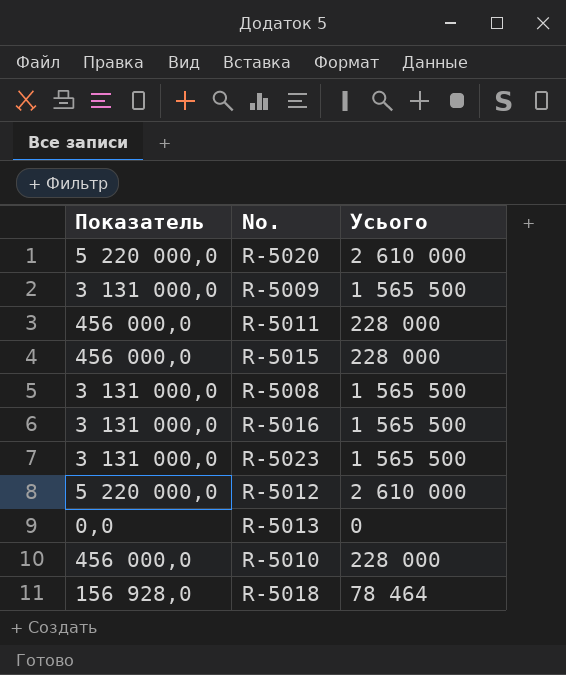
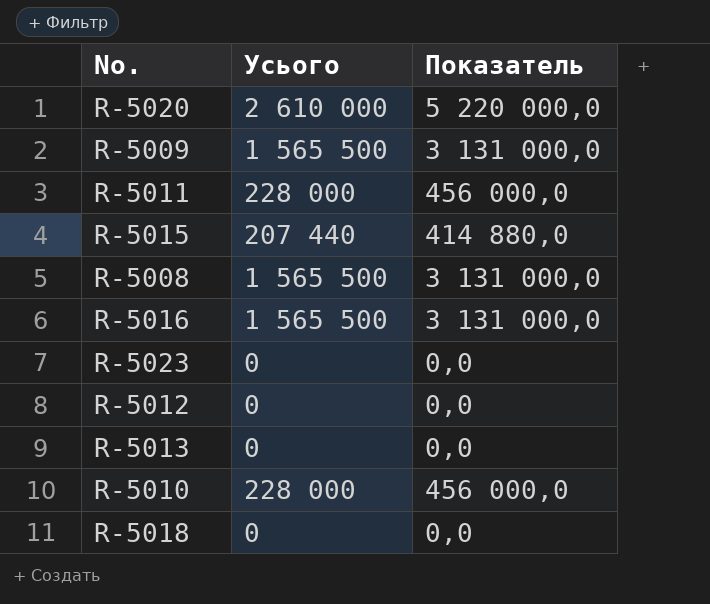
column Показатель | position: 1 -> 3
R-5015 | Усього: 228 000 -> 207 440
R-5015 | Показатель: 456 000,0 -> 414 880,0
R-5023 | Усього: 1 565 500 -> 0
R-5023 | Показатель: 3 131 000,0 -> 0,0
R-5012 | Усього: 2 610 000 -> 0
R-5012 | Показатель: 5 220 000,0 -> 0,0
R-5018 | Усього: 78 464 -> 0
R-5018 | Показатель: 156 928,0 -> 0,0

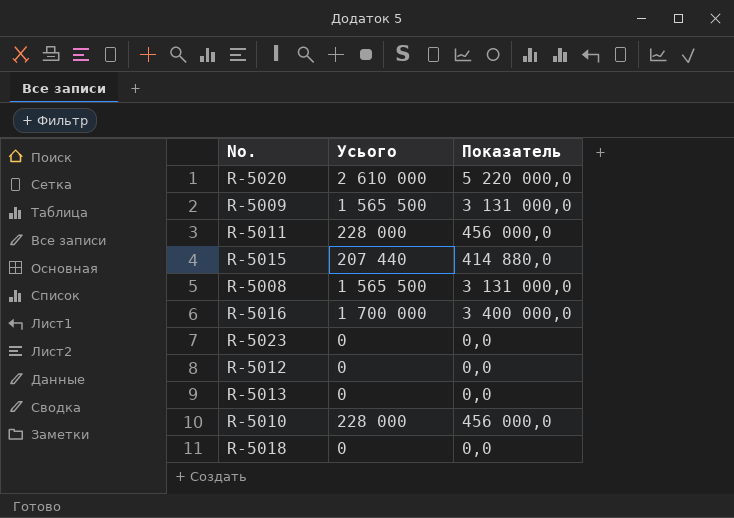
R-5016 | Усього: 1 565 500 -> 1 700 000
R-5016 | Показатель: 3 131 000,0 -> 3 400 000,0

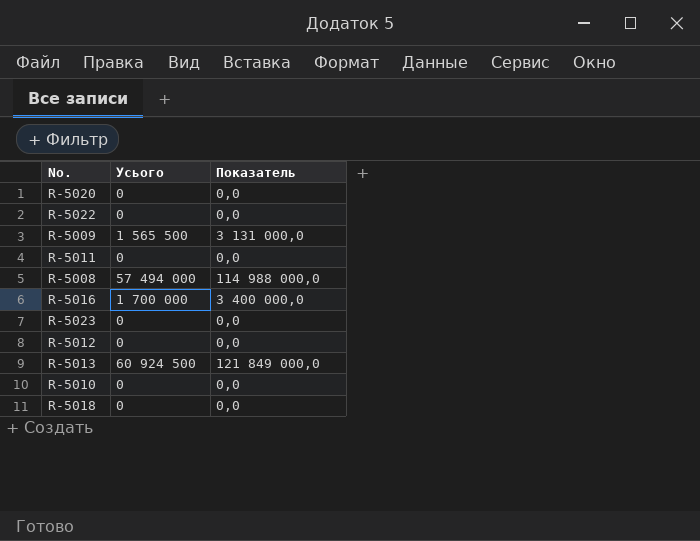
row R-5015: 207 440 | 414 880,0 -> none
R-5020 | Усього: 2 610 000 -> 0
R-5020 | Показатель: 5 220 000,0 -> 0,0
row R-5022: none -> 0 | 0,0
R-5011 | Усього: 228 000 -> 0
R-5011 | Показатель: 456 000,0 -> 0,0
R-5008 | Усього: 1 565 500 -> 57 494 000
R-5008 | Показатель: 3 131 000,0 -> 114 988 000,0
R-5013 | Усього: 0 -> 60 924 500
R-5013 | Показатель: 0,0 -> 121 849 000,0
R-5010 | Усього: 228 000 -> 0
R-5010 | Показатель: 456 000,0 -> 0,0

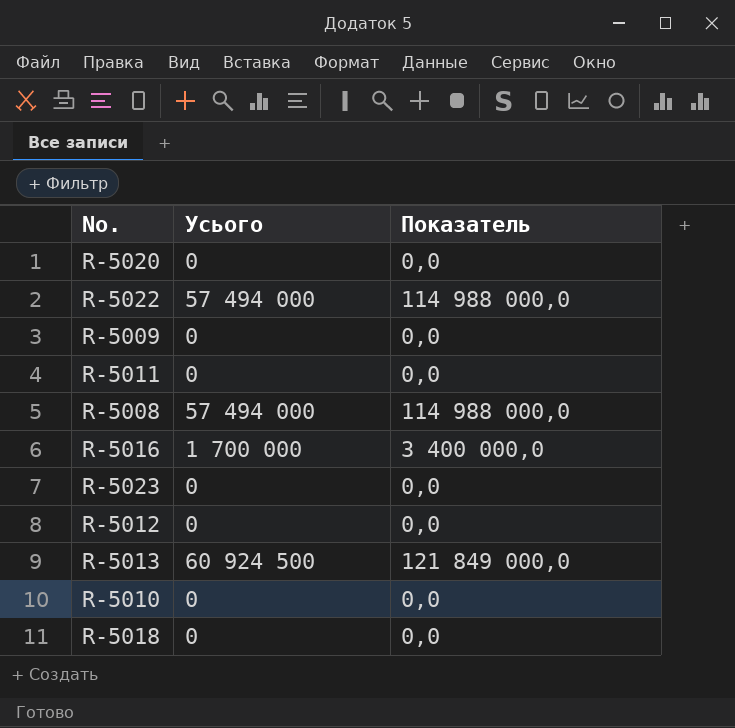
R-5022 | Усього: 0 -> 57 494 000
R-5022 | Показатель: 0,0 -> 114 988 000,0
R-5009 | Усього: 1 565 500 -> 0
R-5009 | Показатель: 3 131 000,0 -> 0,0

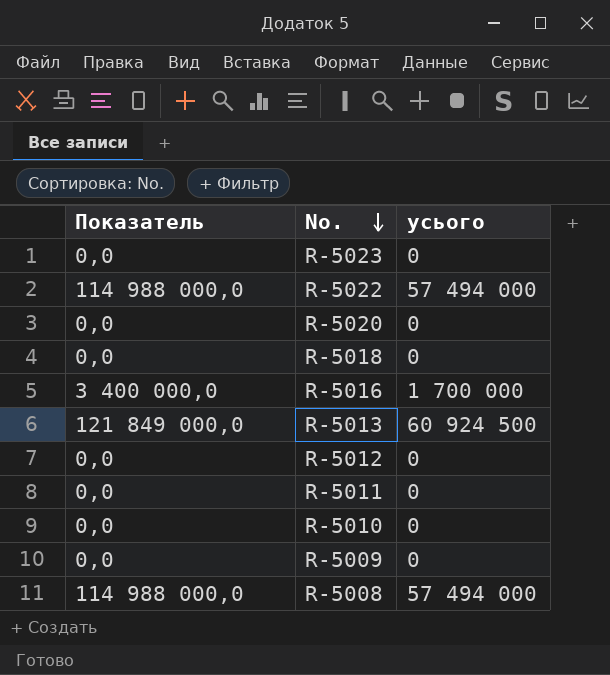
row order: none -> No. descending
column Показатель | position: 3 -> 1
column name: Усього -> усього

